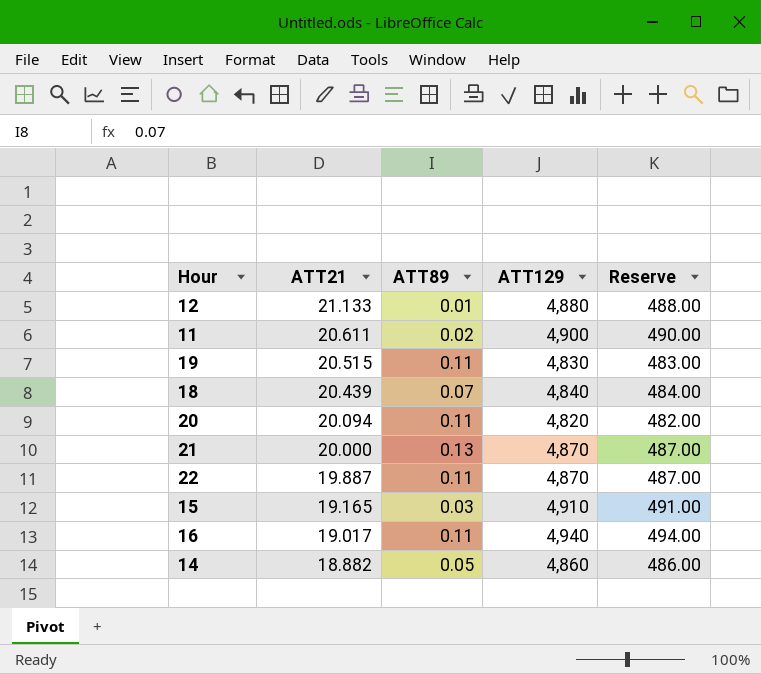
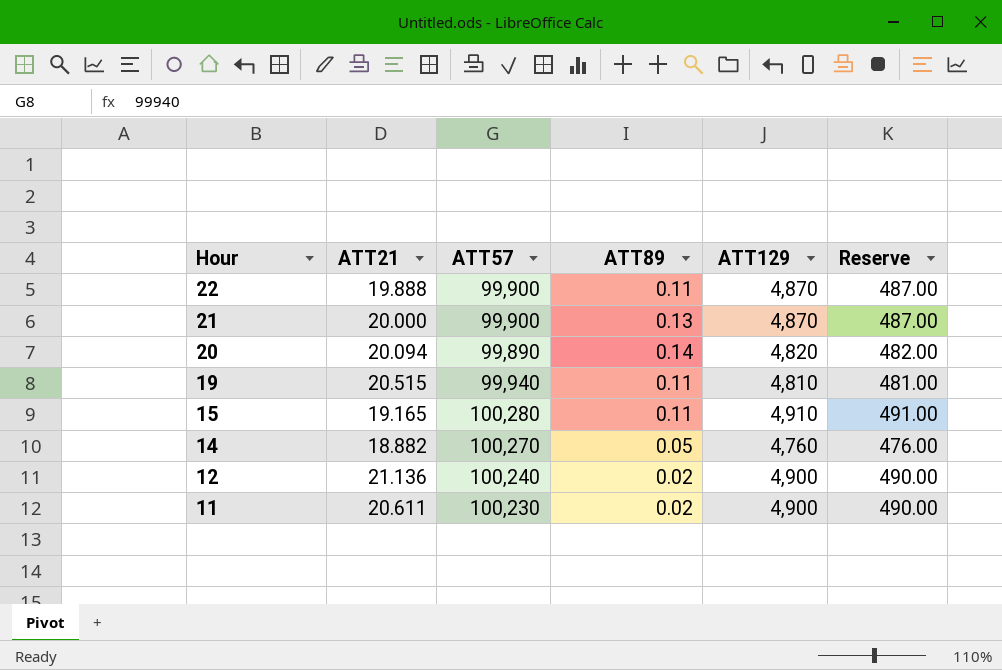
row order: ATT21 descending -> Hour descending
column ATT57 | position: none -> 3
row 18: 20.439 | 0.07 | 4,840 | 484.00 -> none
row 16: 19.017 | 0.11 | 4,940 | 494.00 -> none
22 | ATT21: 19.887 -> 19.888
20 | ATT89: 0.11 -> 0.14
19 | ATT129: 4,830 -> 4,810
19 | Reserve: 483.00 -> 481.00
15 | ATT89: 0.03 -> 0.11
14 | ATT129: 4,860 -> 4,760
14 | Reserve: 486.00 -> 476.00
12 | ATT21: 21.133 -> 21.136
12 | ATT89: 0.01 -> 0.02
12 | ATT129: 4,880 -> 4,900
12 | Reserve: 488.00 -> 490.00

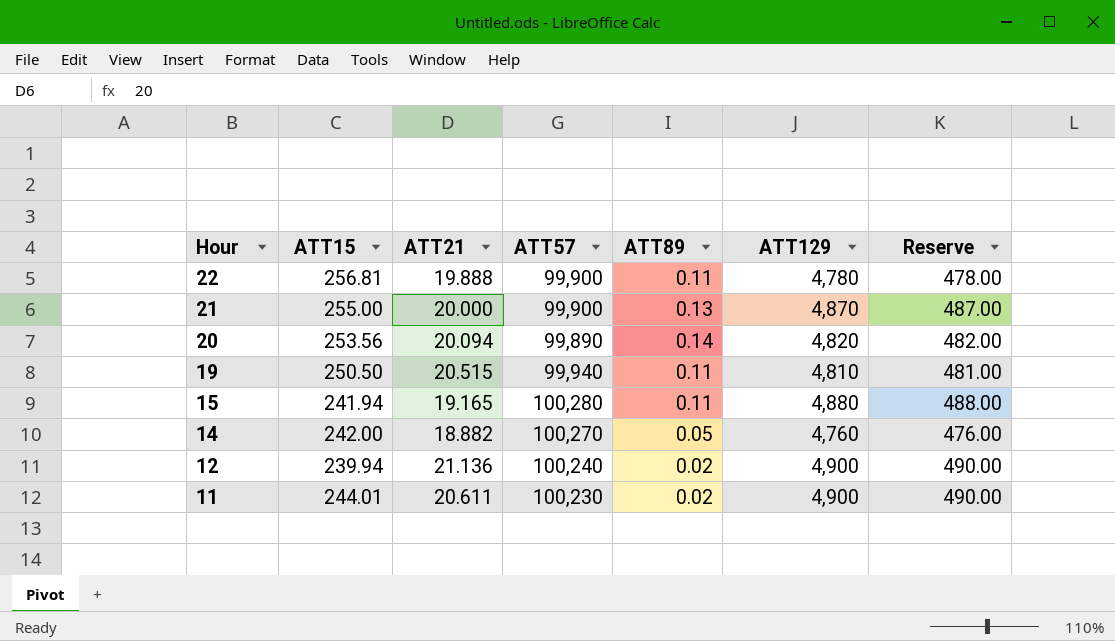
column ATT15 | position: none -> 2
22 | ATT129: 4,870 -> 4,780
22 | Reserve: 487.00 -> 478.00
15 | ATT129: 4,910 -> 4,880
15 | Reserve: 491.00 -> 488.00

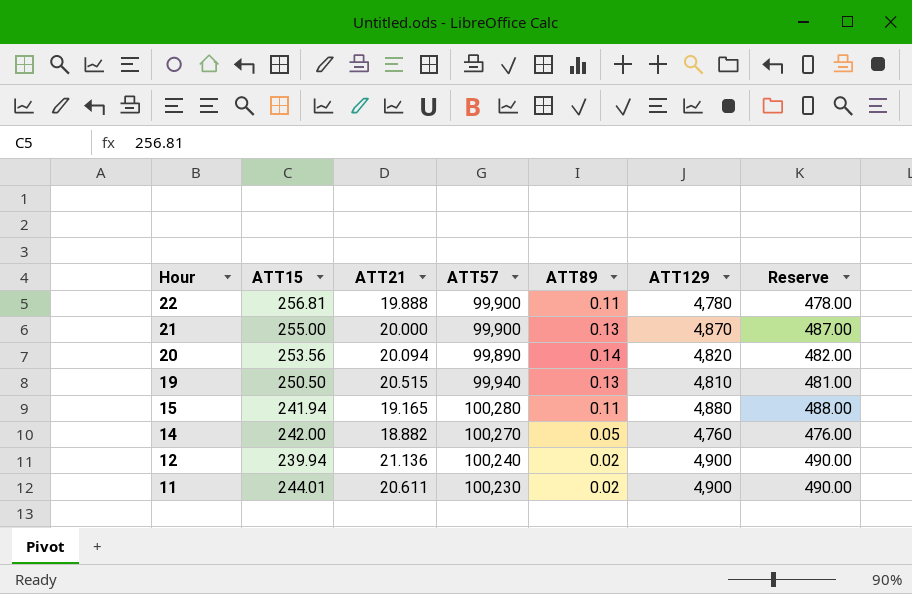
19 | ATT89: 0.11 -> 0.13

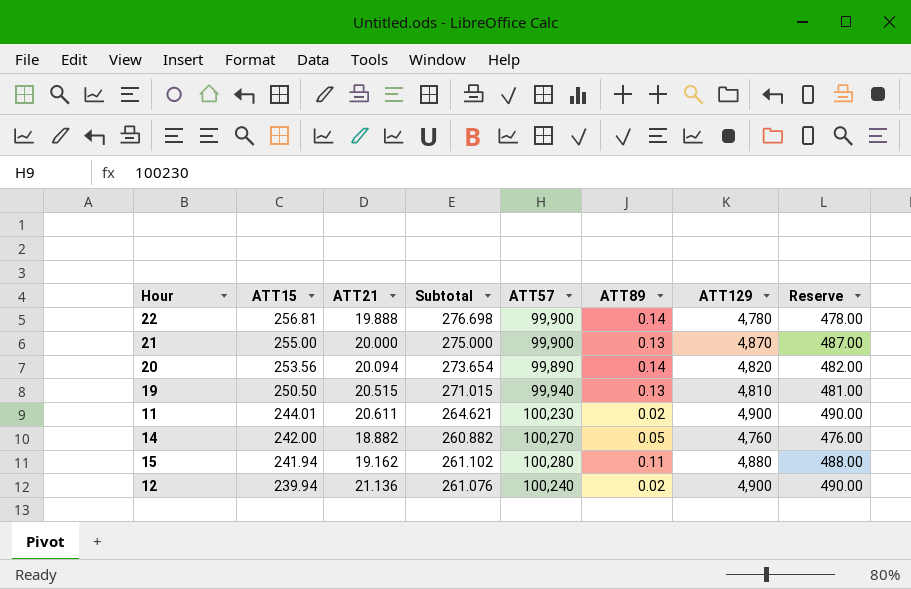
row order: Hour descending -> ATT15 descending
column Subtotal | formula: none -> [ATT15] + [ATT21]
22 | ATT89: 0.11 -> 0.14
15 | ATT21: 19.165 -> 19.162

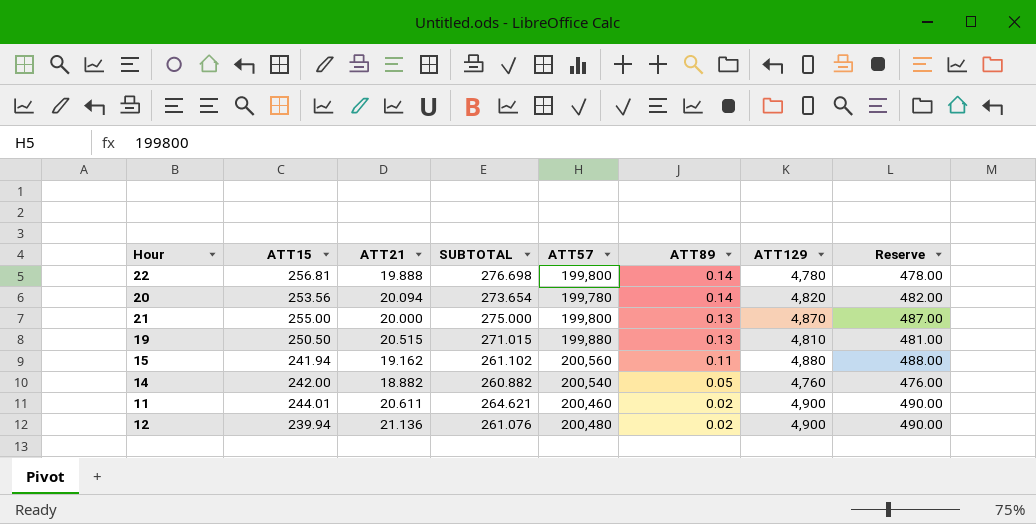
row order: ATT15 descending -> ATT89 descending
column name: Subtotal -> SUBTOTAL
22 | ATT57: 99,900 -> 199,800
20 | ATT57: 99,890 -> 199,780
21 | ATT57: 99,900 -> 199,800
19 | ATT57: 99,940 -> 199,880
15 | ATT57: 100,280 -> 200,560
14 | ATT57: 100,270 -> 200,540
11 | ATT57: 100,230 -> 200,460
12 | ATT57: 100,240 -> 200,480

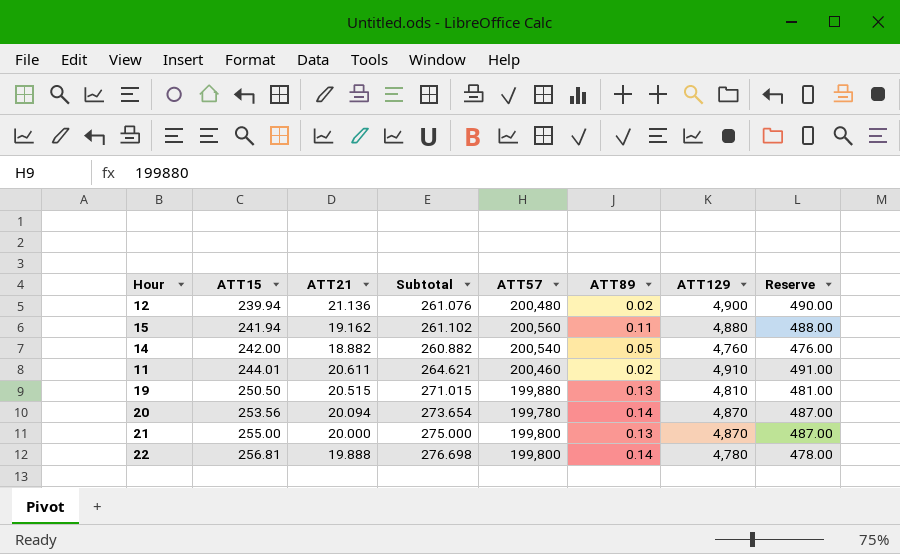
row order: ATT89 descending -> ATT15 ascending
column name: SUBTOTAL -> Subtotal
11 | ATT129: 4,900 -> 4,910
11 | Reserve: 490.00 -> 491.00
20 | ATT129: 4,820 -> 4,870
20 | Reserve: 482.00 -> 487.00

